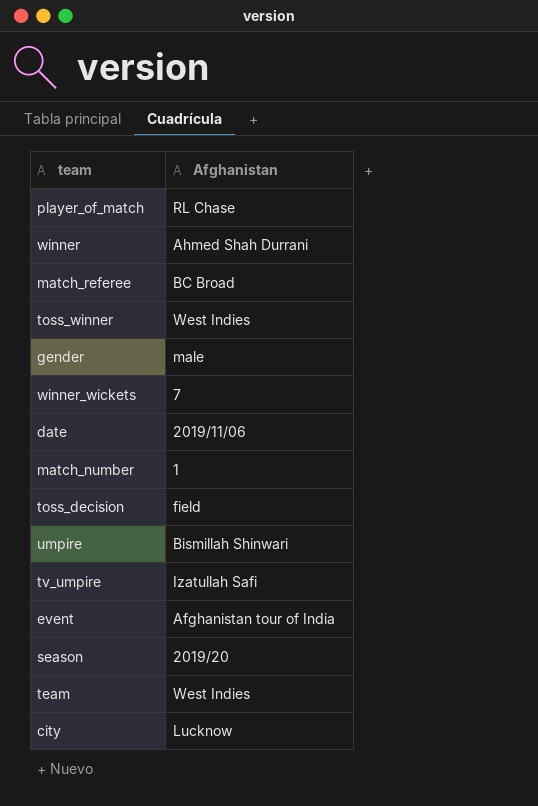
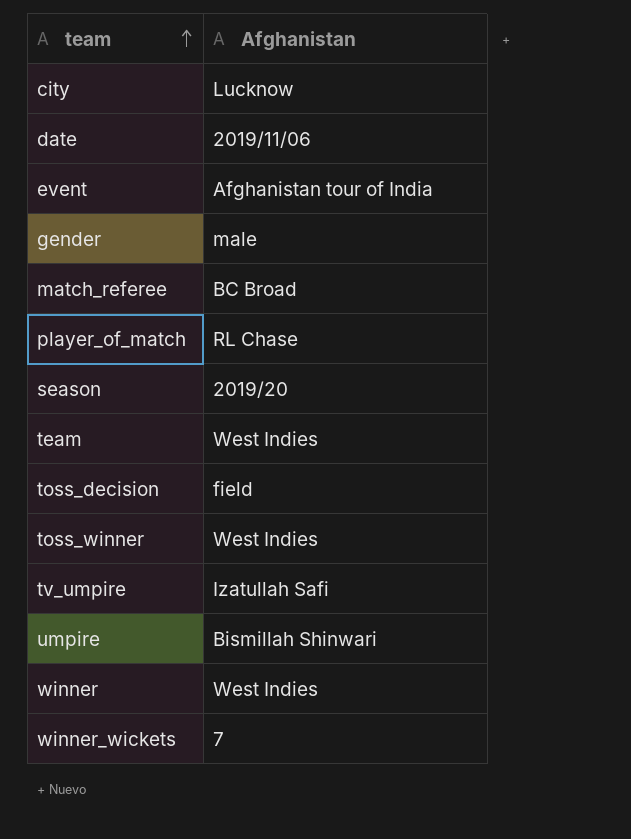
row order: none -> team ascending
row match_number: 1 -> none
winner | Afghanistan: Ahmed Shah Durrani -> West Indies

